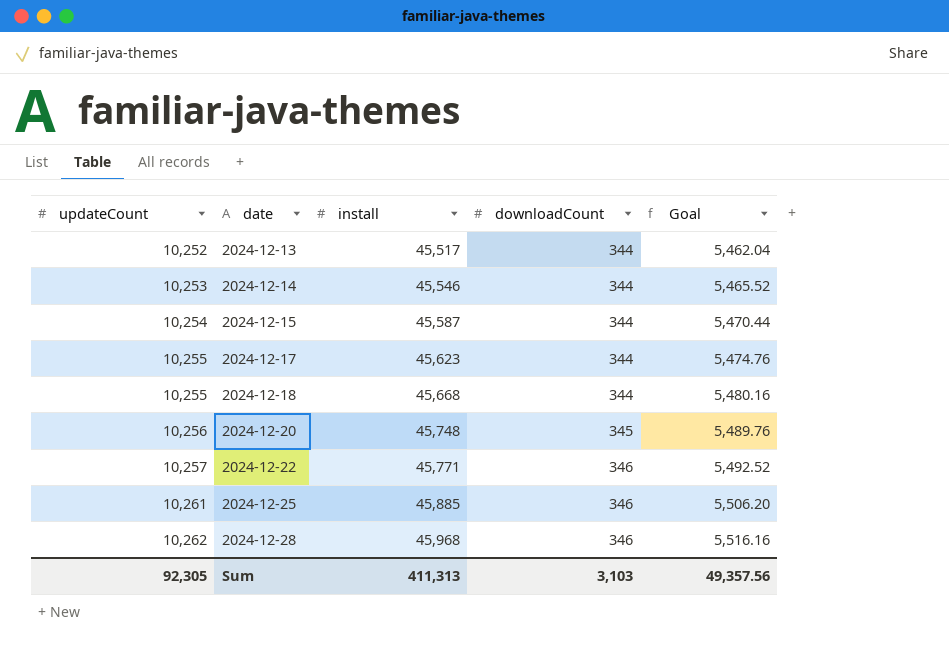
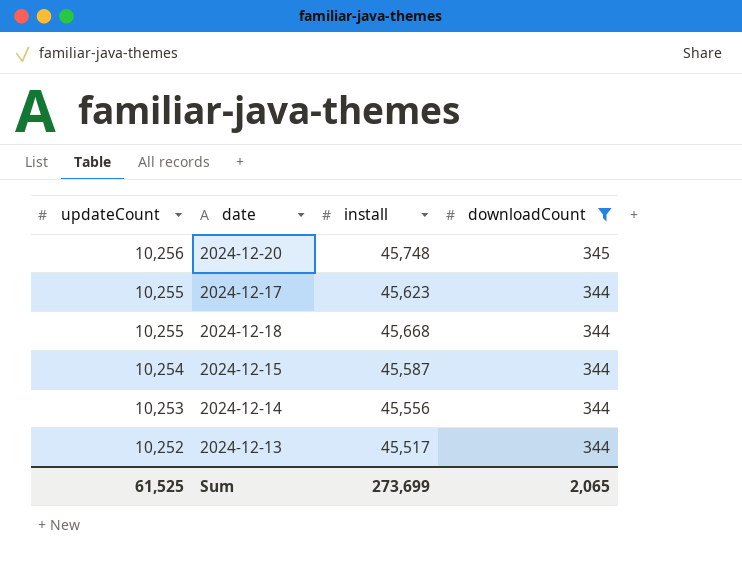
filter: none -> downloadCount != 346
row order: updateCount ascending -> updateCount descending
column Goal | formula: [install] * 0.12 -> none
2024-12-14 | install: 45,546 -> 45,556
Sum | updateCount: 92,305 -> 61,525
Sum | install: 411,313 -> 273,699
Sum | downloadCount: 3,103 -> 2,065

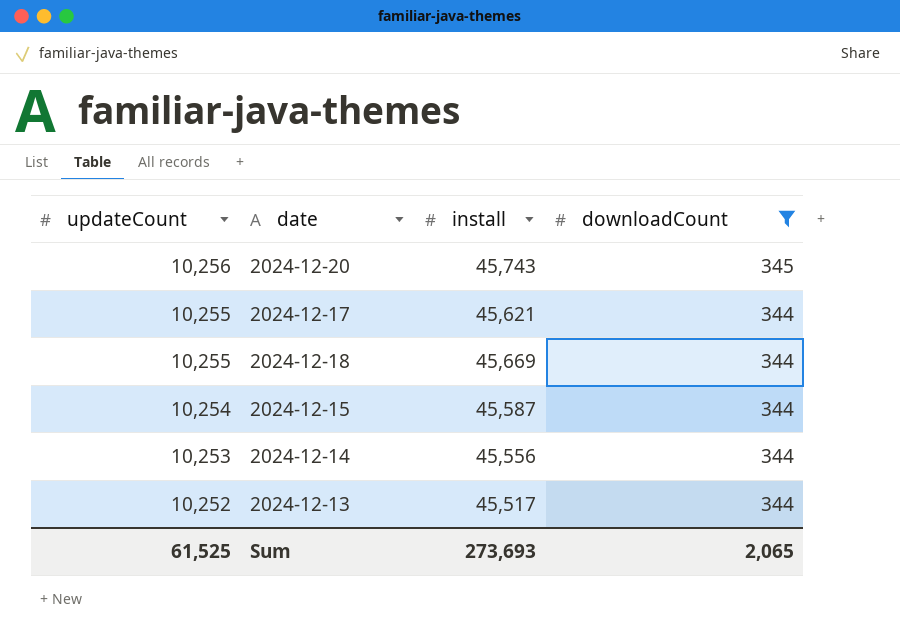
2024-12-20 | install: 45,748 -> 45,743
2024-12-17 | install: 45,623 -> 45,621
2024-12-18 | install: 45,668 -> 45,669
Sum | install: 273,699 -> 273,693

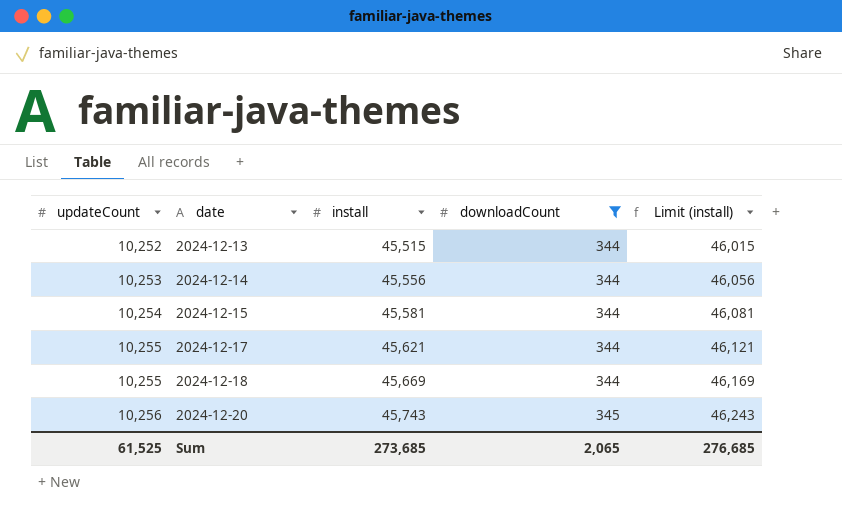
row order: updateCount descending -> updateCount ascending
column Limit (install) | formula: none -> [install] + 500
2024-12-13 | install: 45,517 -> 45,515
2024-12-15 | install: 45,587 -> 45,581
Sum | install: 273,693 -> 273,685

